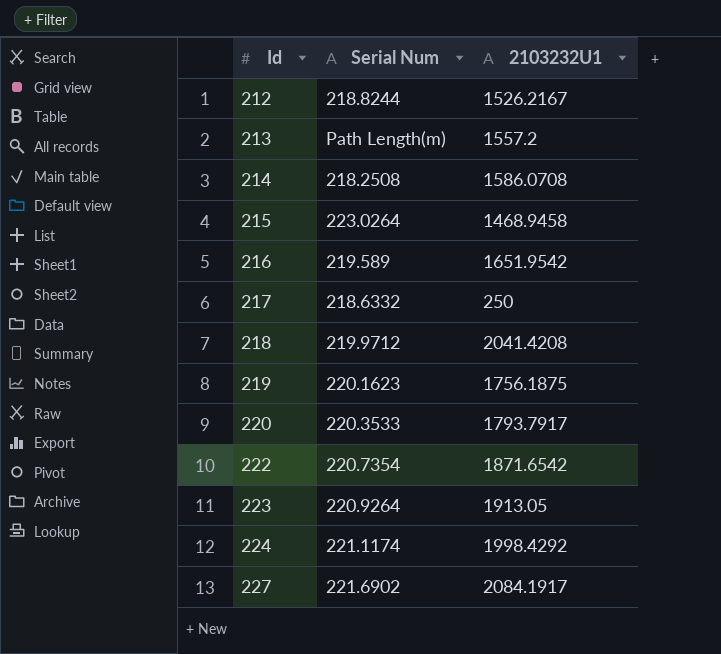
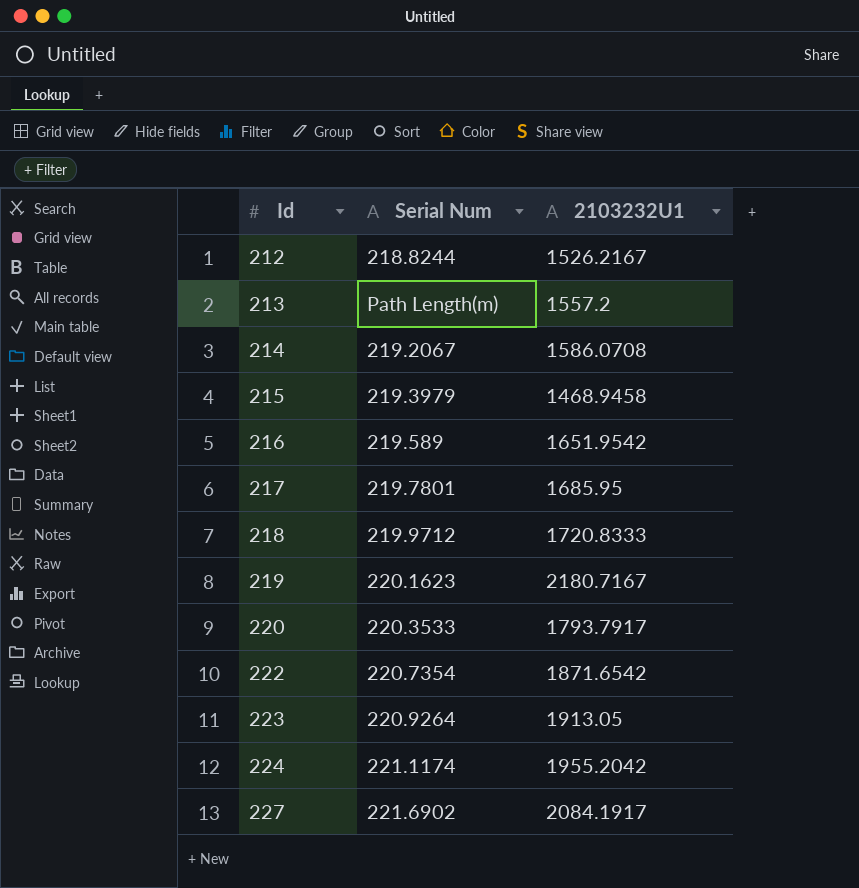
214 | Serial Num: 218.2508 -> 219.2067
215 | Serial Num: 223.0264 -> 219.3979
217 | Serial Num: 218.6332 -> 219.7801
217 | 2103232U1: 250 -> 1685.95
218 | 2103232U1: 2041.4208 -> 1720.8333
219 | 2103232U1: 1756.1875 -> 2180.7167
224 | 2103232U1: 1998.4292 -> 1955.2042

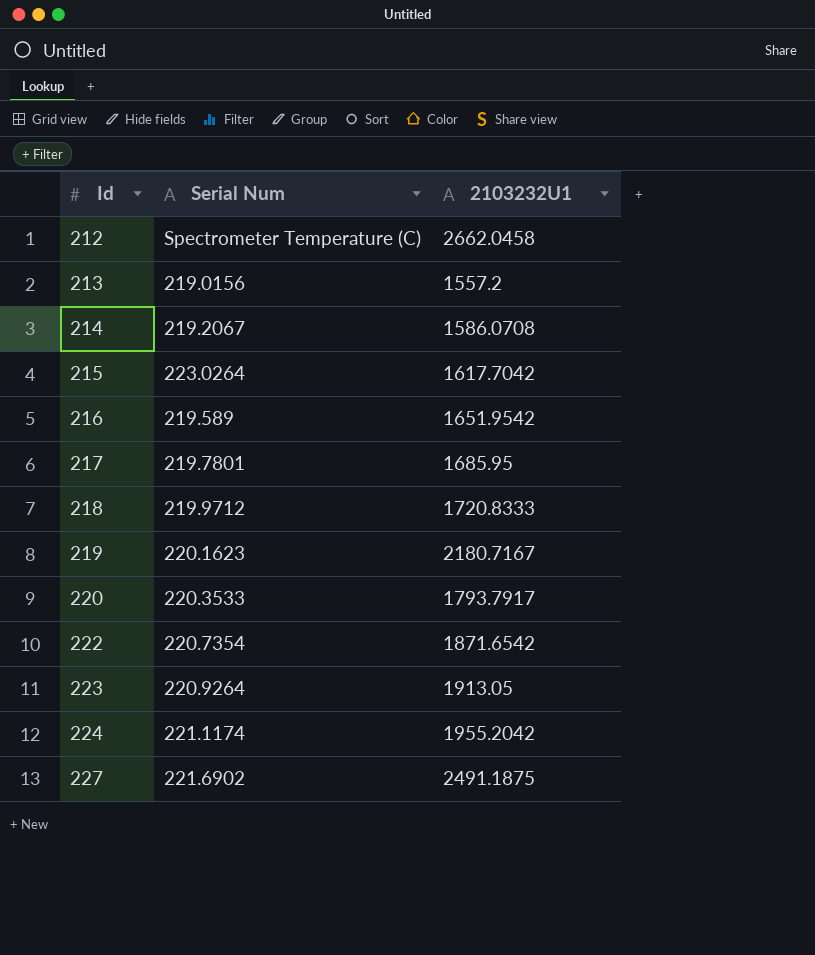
212 | Serial Num: 218.8244 -> Spectrometer Temperature (C)
212 | 2103232U1: 1526.2167 -> 2662.0458
213 | Serial Num: Path Length(m) -> 219.0156
215 | Serial Num: 219.3979 -> 223.0264
215 | 2103232U1: 1468.9458 -> 1617.7042
227 | 2103232U1: 2084.1917 -> 2491.1875

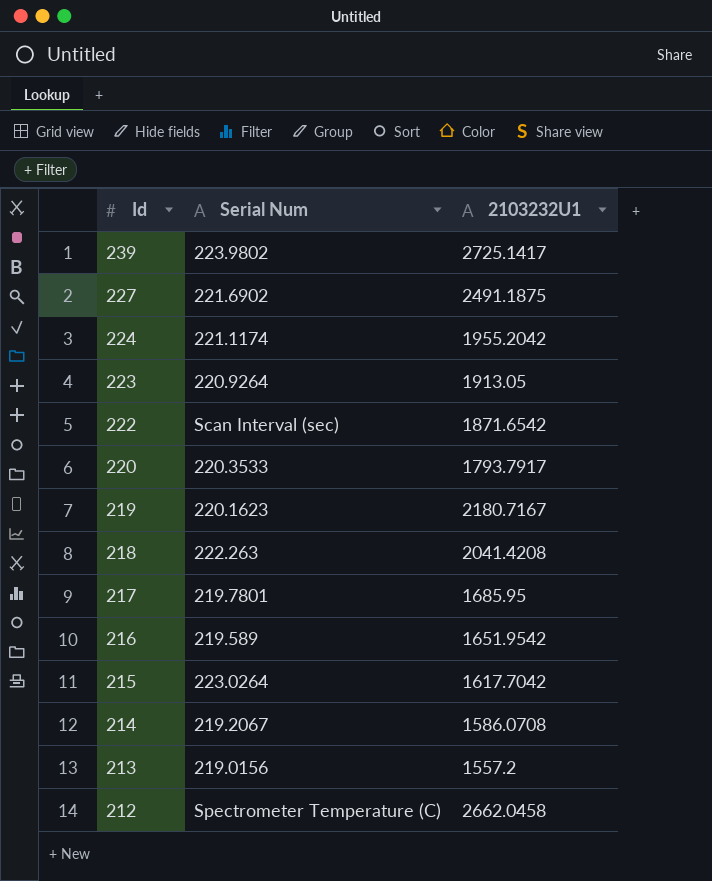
row order: Id ascending -> Id descending
row 239: none -> 223.9802 | 2725.1417
222 | Serial Num: 220.7354 -> Scan Interval (sec)
218 | Serial Num: 219.9712 -> 222.263
218 | 2103232U1: 1720.8333 -> 2041.4208

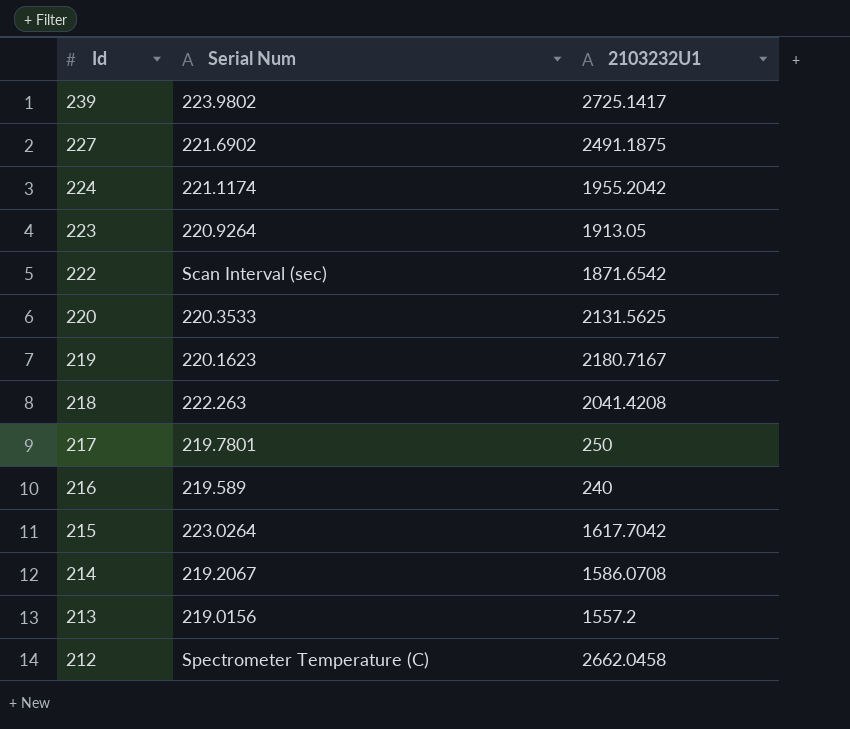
220 | 2103232U1: 1793.7917 -> 2131.5625
217 | 2103232U1: 1685.95 -> 250
216 | 2103232U1: 1651.9542 -> 240

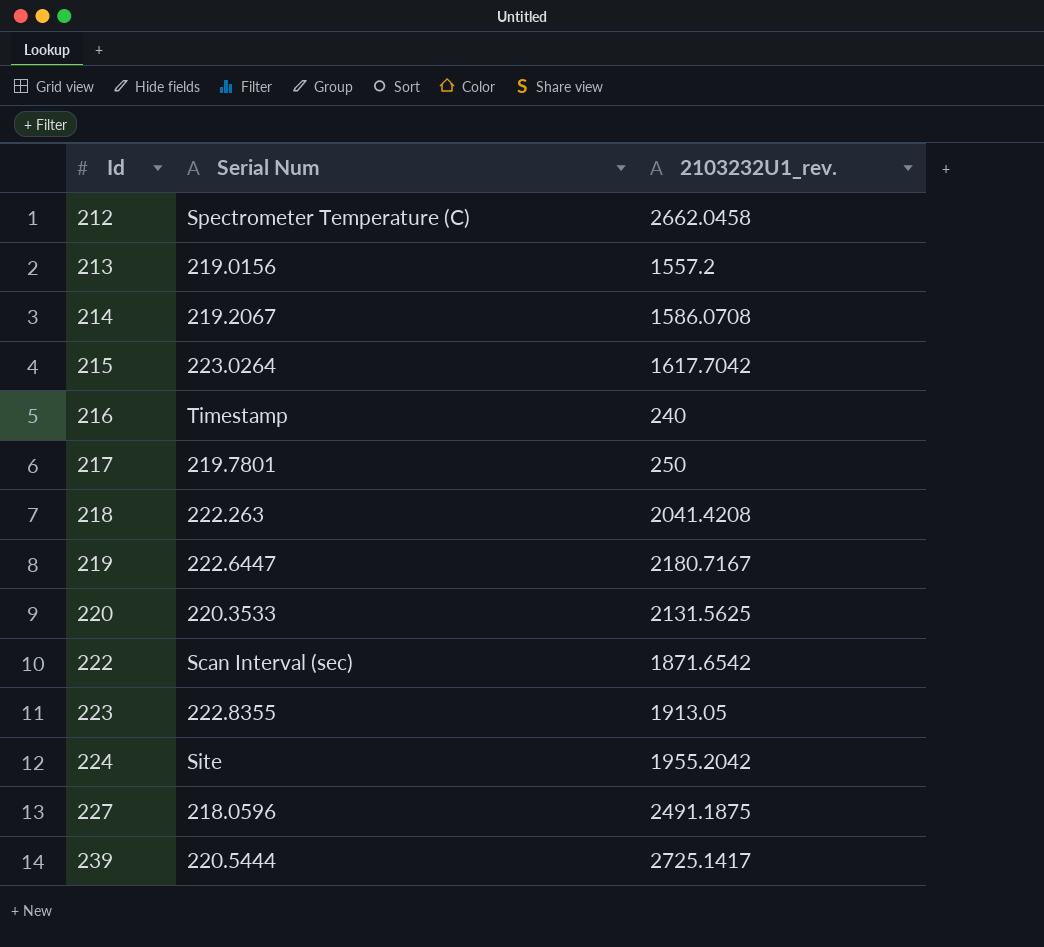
row order: Id descending -> Id ascending
column name: 2103232U1 -> 2103232U1_rev.
216 | Serial Num: 219.589 -> Timestamp
219 | Serial Num: 220.1623 -> 222.6447
223 | Serial Num: 220.9264 -> 222.8355
224 | Serial Num: 221.1174 -> Site
227 | Serial Num: 221.6902 -> 218.0596
239 | Serial Num: 223.9802 -> 220.5444

